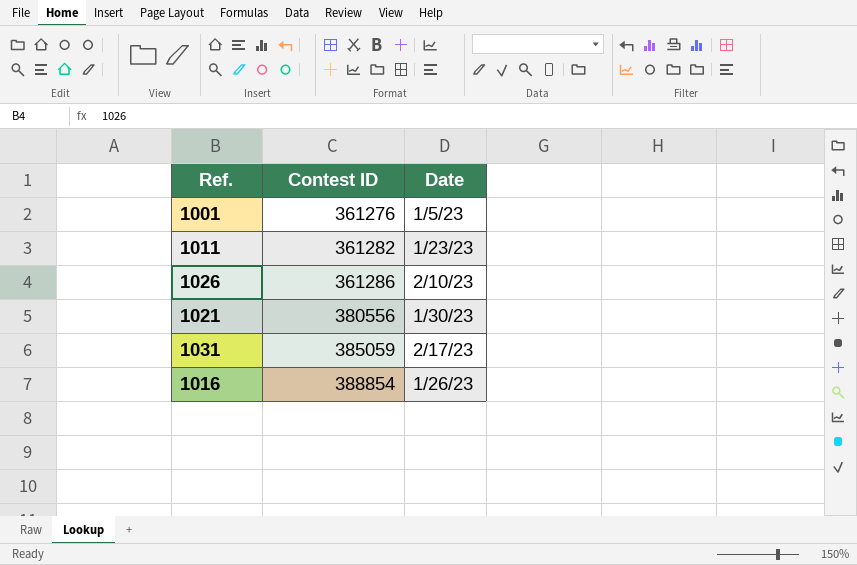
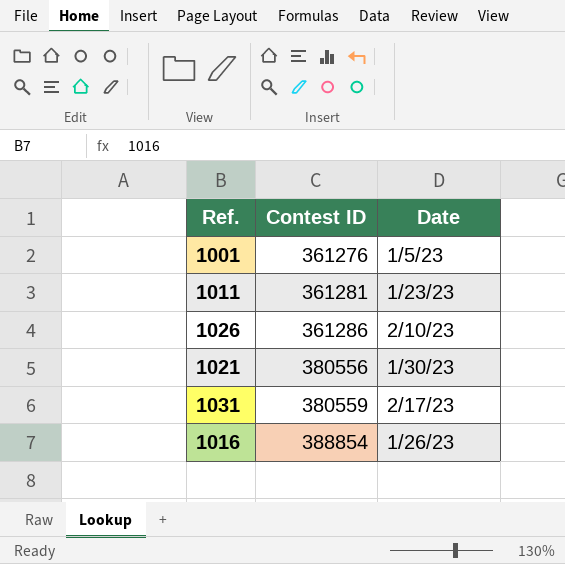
1011 | Contest ID: 361282 -> 361281
1031 | Contest ID: 385059 -> 380559

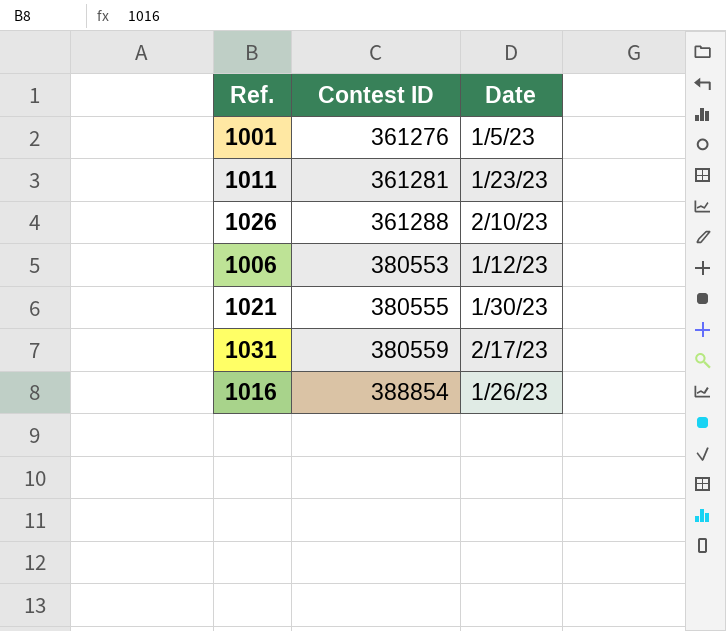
1026 | Contest ID: 361286 -> 361288
row 1006: none -> 380553 | 1/12/23
1021 | Contest ID: 380556 -> 380555

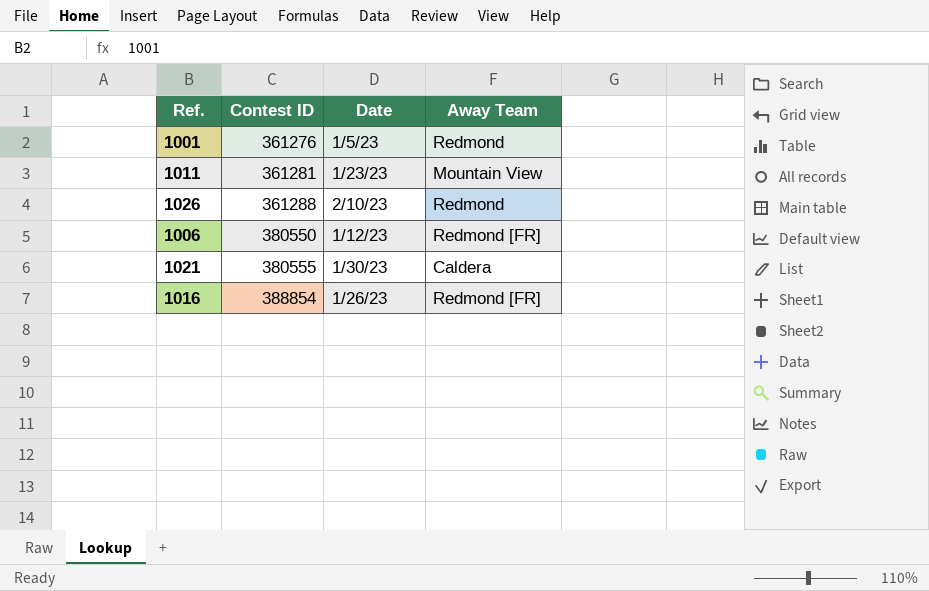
column Away Team | position: none -> 4
row 1031: 380559 | 2/17/23 -> none
1006 | Contest ID: 380553 -> 380550

